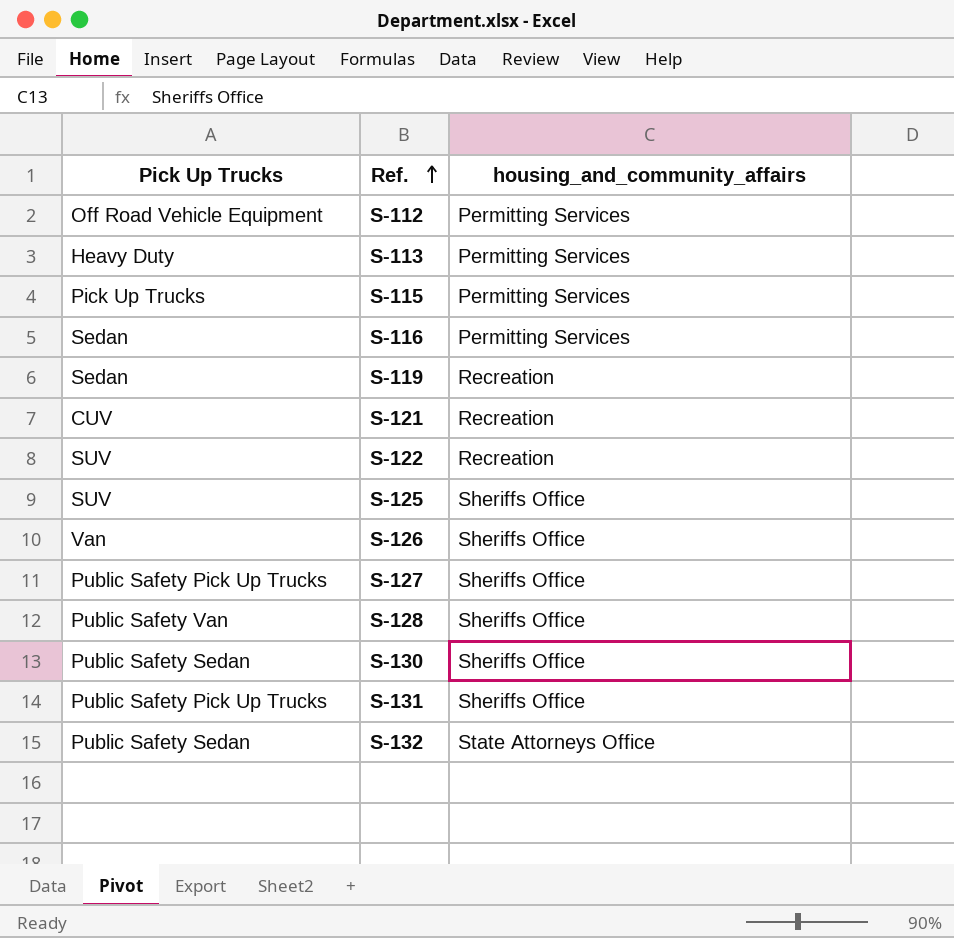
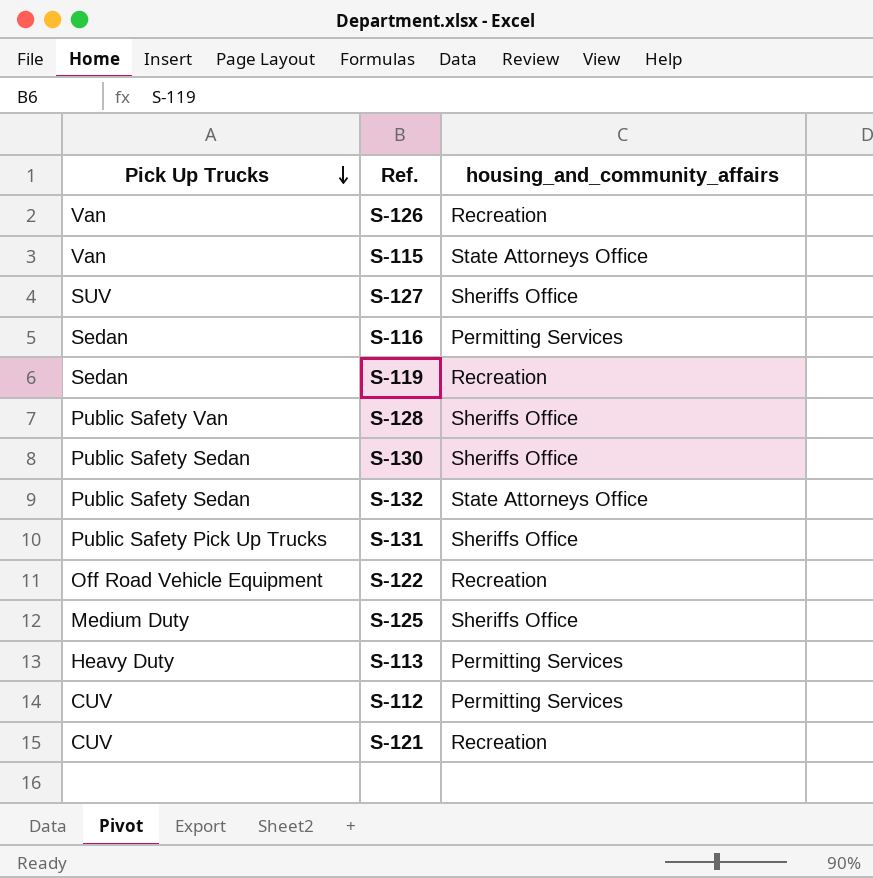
row order: Ref. ascending -> Pick Up Trucks descending
S-126 | housing_and_community_affairs: Sheriffs Office -> Recreation
S-115 | Pick Up Trucks: Pick Up Trucks -> Van
S-115 | housing_and_community_affairs: Permitting Services -> State Attorneys Office
S-127 | Pick Up Trucks: Public Safety Pick Up Trucks -> SUV
S-122 | Pick Up Trucks: SUV -> Off Road Vehicle Equipment
S-125 | Pick Up Trucks: SUV -> Medium Duty
S-112 | Pick Up Trucks: Off Road Vehicle Equipment -> CUV

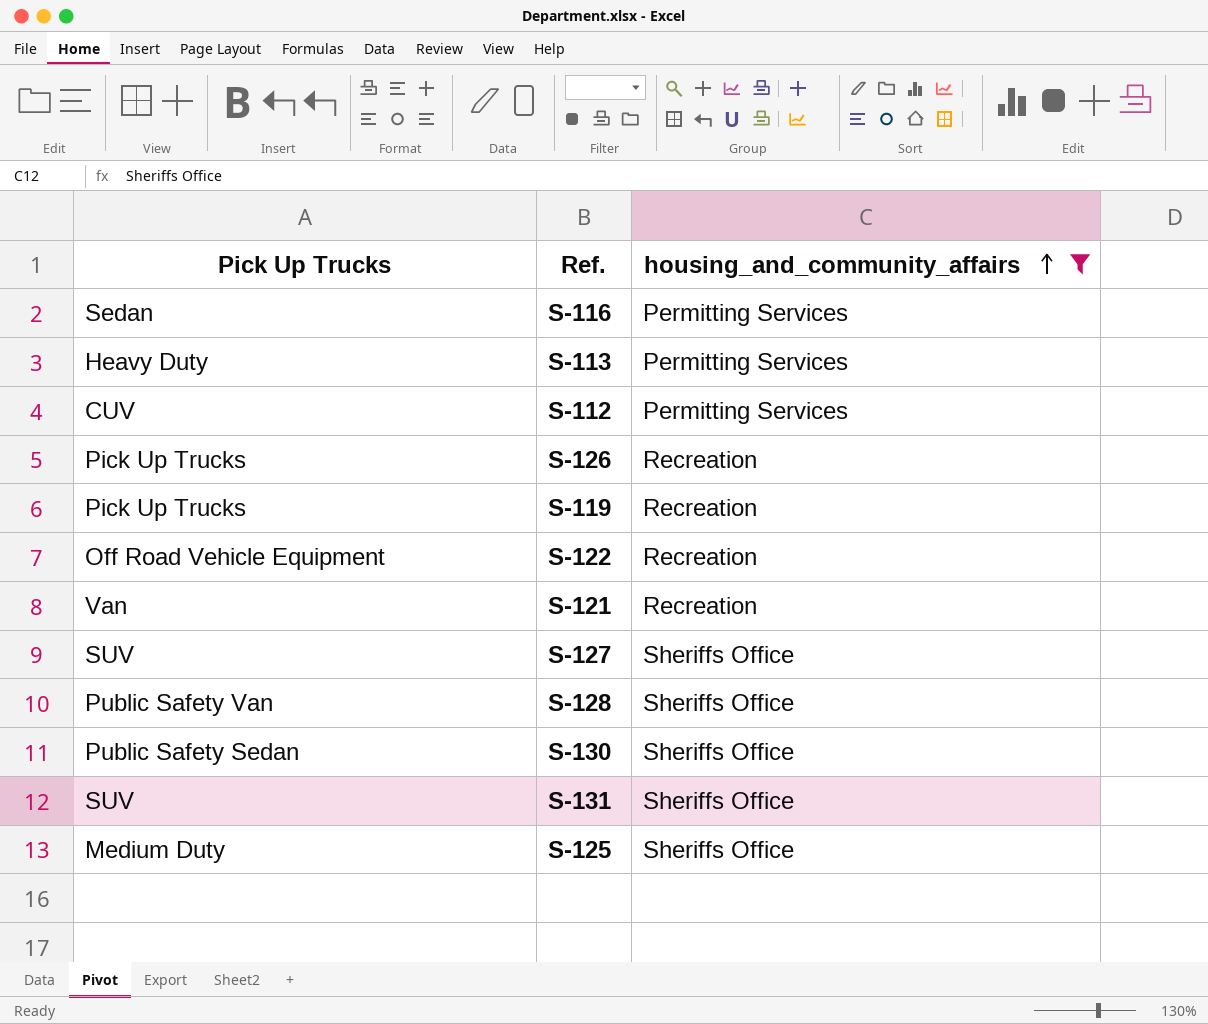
filter: none -> housing_and_community_affairs != State Attorneys Office
row order: Pick Up Trucks descending -> housing_and_community_affairs ascending
S-126 | Pick Up Trucks: Van -> Pick Up Trucks
S-119 | Pick Up Trucks: Sedan -> Pick Up Trucks
S-121 | Pick Up Trucks: CUV -> Van
S-131 | Pick Up Trucks: Public Safety Pick Up Trucks -> SUV

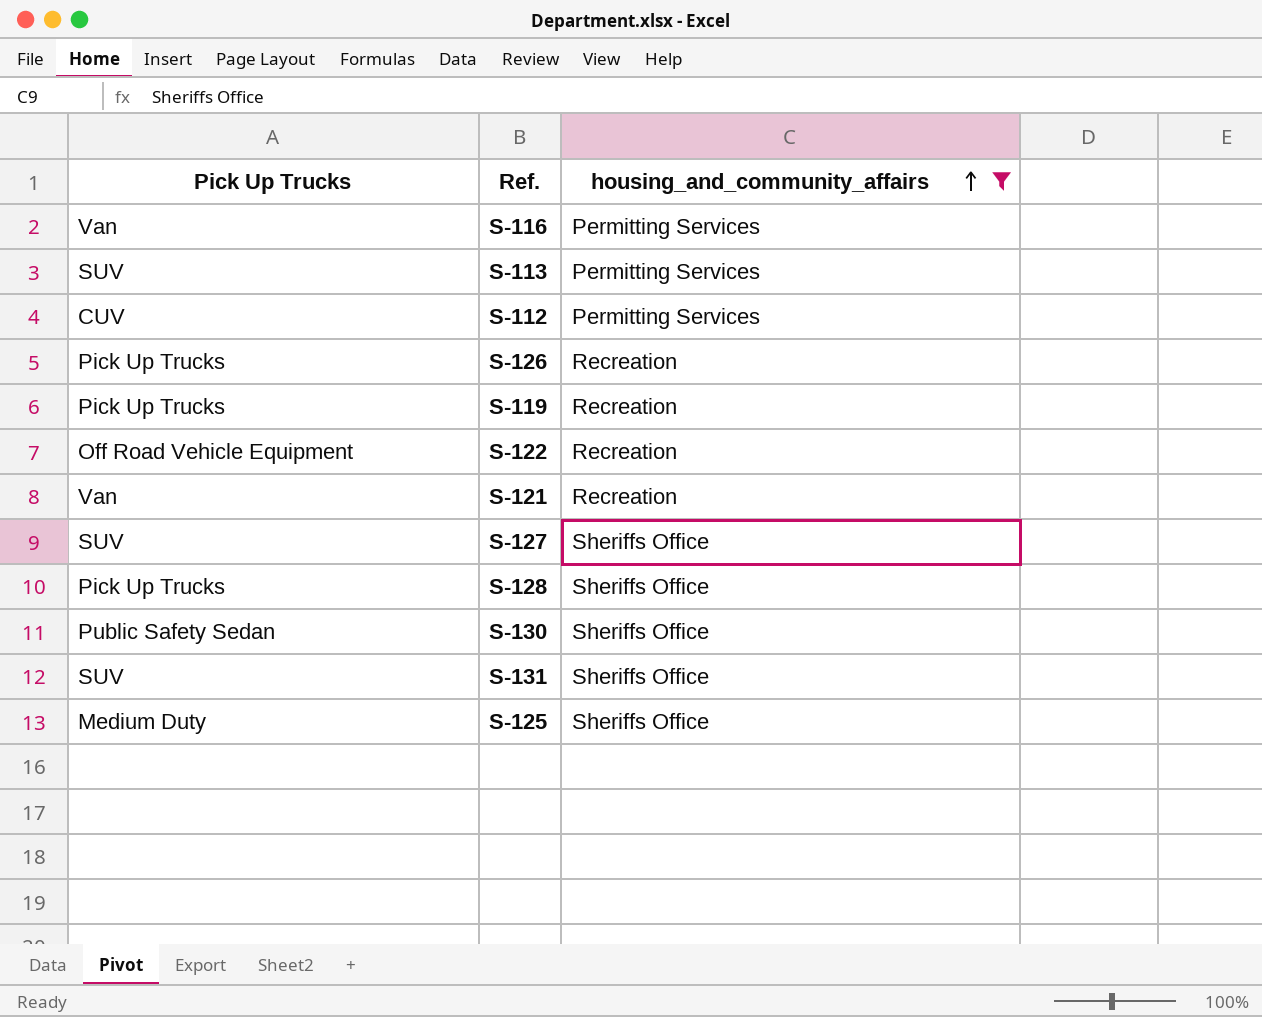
S-116 | Pick Up Trucks: Sedan -> Van
S-113 | Pick Up Trucks: Heavy Duty -> SUV
S-128 | Pick Up Trucks: Public Safety Van -> Pick Up Trucks

